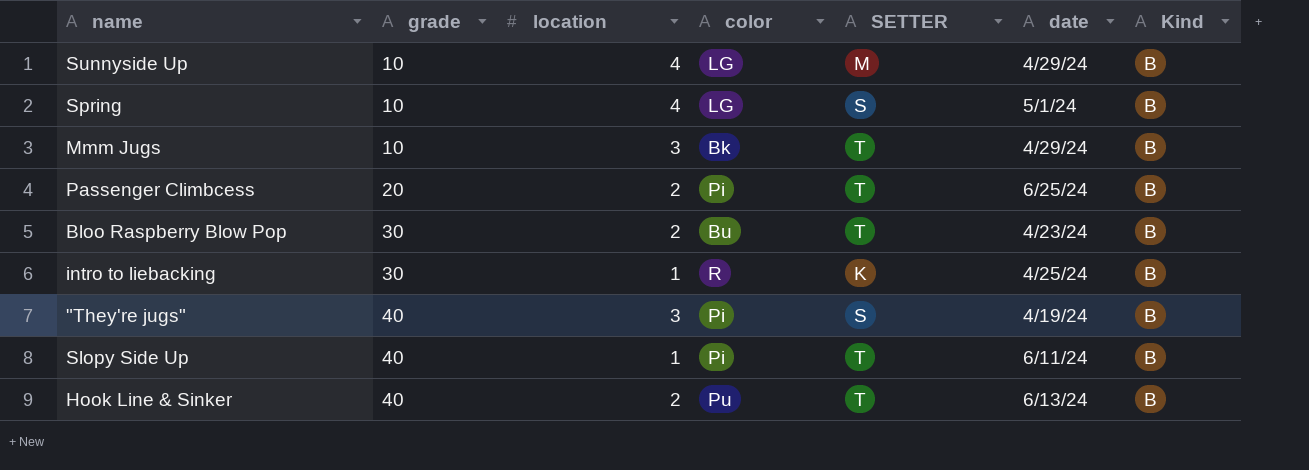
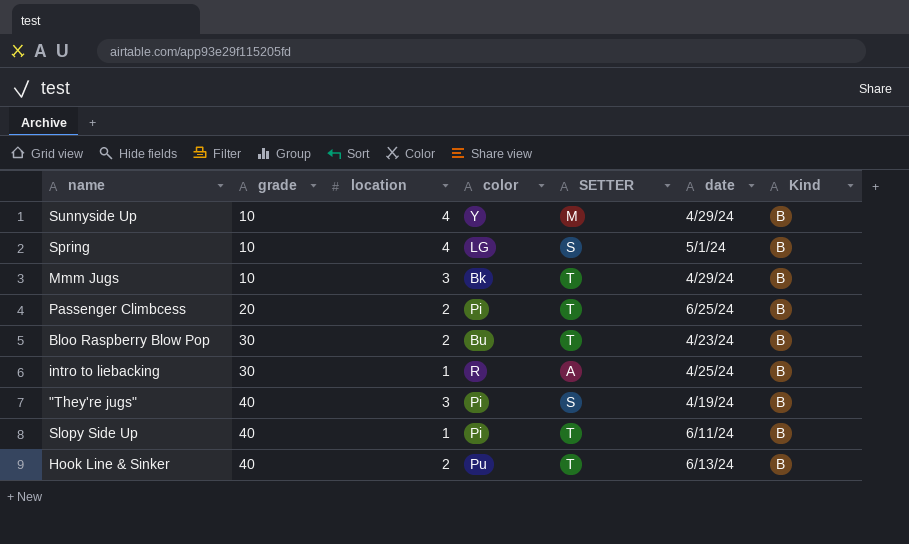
Sunnyside Up | color: LG -> Y
intro to liebacking | SETTER: K -> A

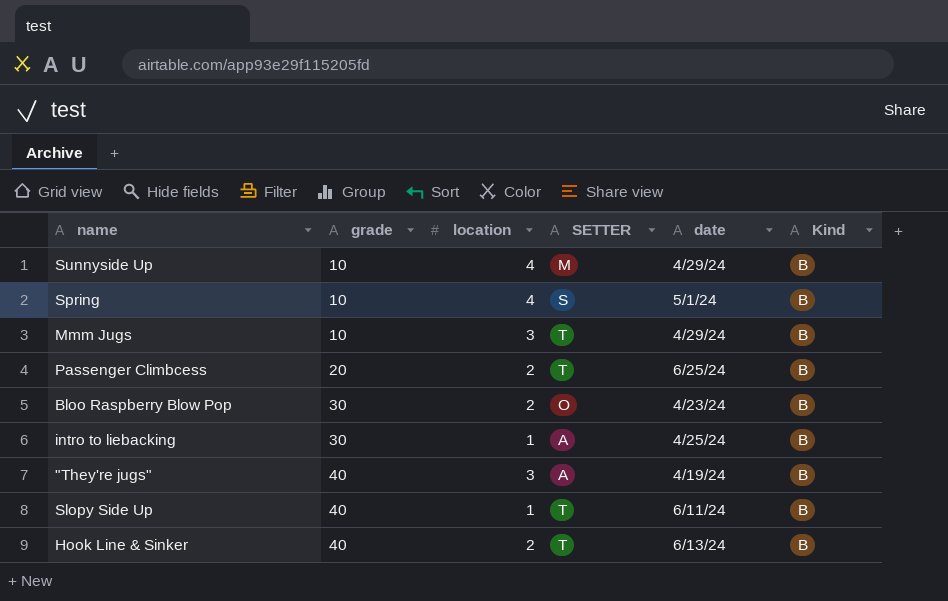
column color | position: 4 -> none
Bloo Raspberry Blow Pop | SETTER: T -> O
"They're jugs" | SETTER: S -> A

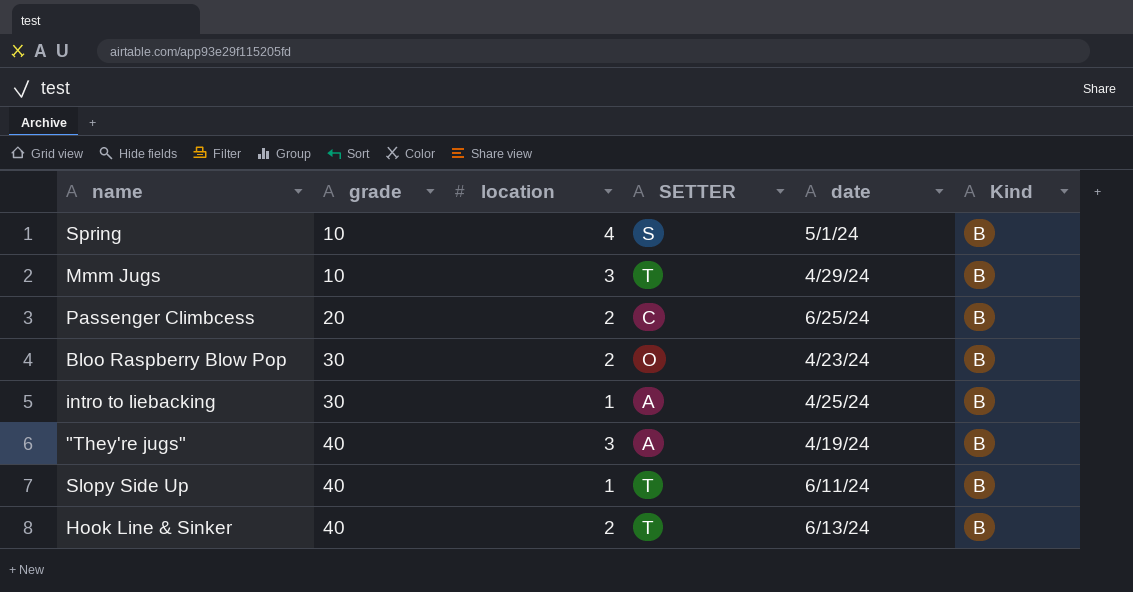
row Sunnyside Up: 10 | 4 | M | 4/29/24 | B -> none
Passenger Climbcess | SETTER: T -> C

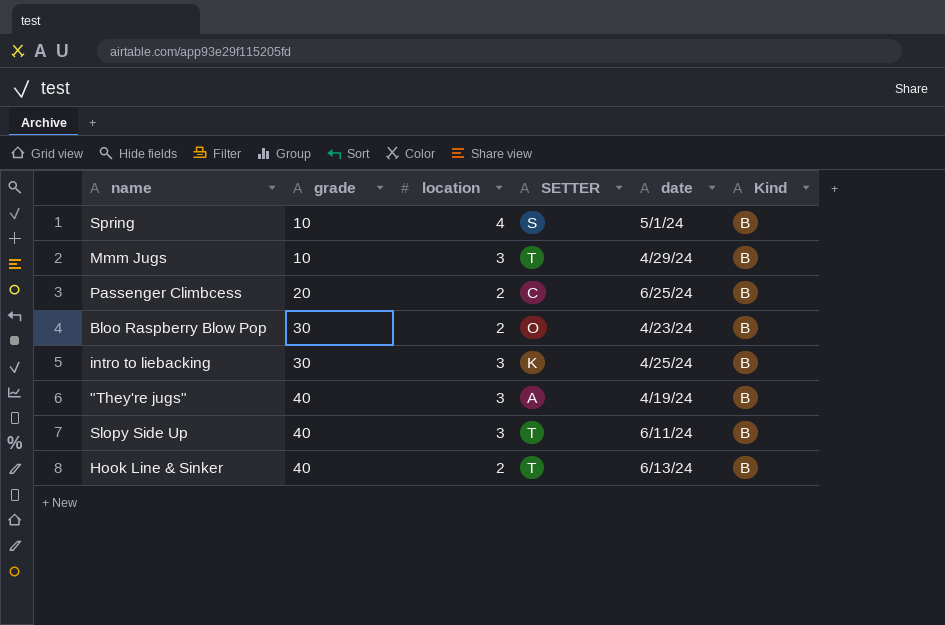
intro to liebacking | location: 1 -> 3
intro to liebacking | SETTER: A -> K
Slopy Side Up | location: 1 -> 3

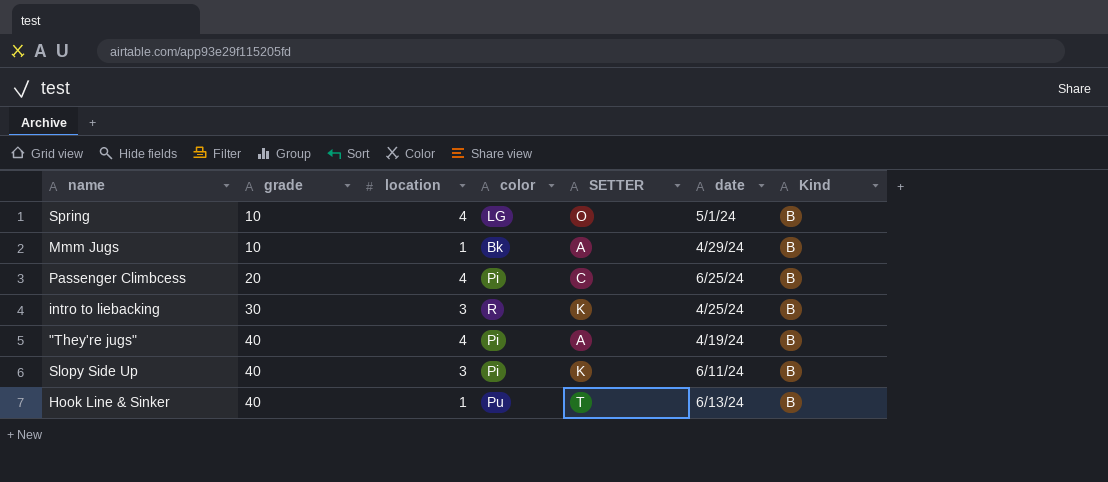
column color | position: none -> 4
row Bloo Raspberry Blow Pop: 30 | 2 | O | 4/23/24 | B -> none
Spring | SETTER: S -> O
Mmm Jugs | location: 3 -> 1
Mmm Jugs | SETTER: T -> A
Passenger Climbcess | location: 2 -> 4
"They're jugs" | location: 3 -> 4
Slopy Side Up | SETTER: T -> K
Hook Line & Sinker | location: 2 -> 1

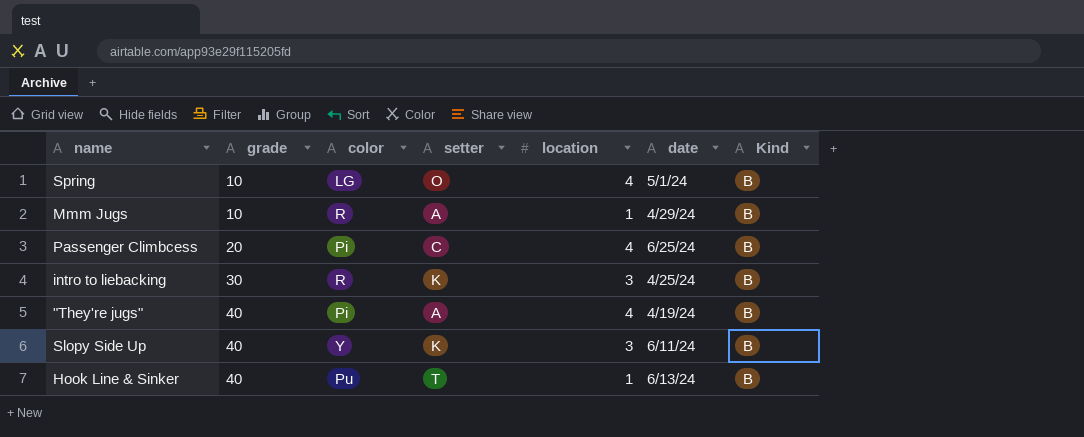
column name: SETTER -> setter
column location | position: 3 -> 5
Mmm Jugs | color: Bk -> R
Slopy Side Up | color: Pi -> Y

